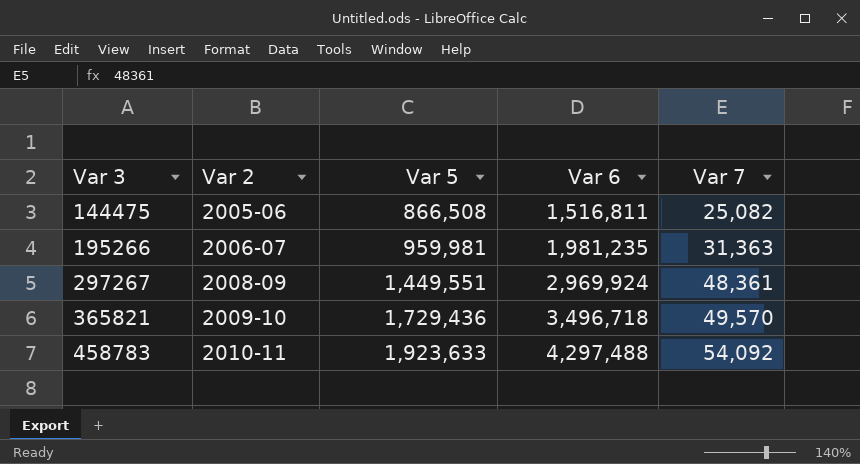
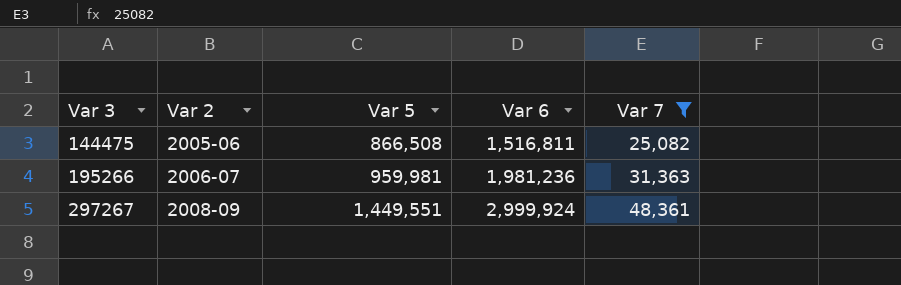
filter: none -> Var 7 <= 48,361
195266 | Var 6: 1,981,235 -> 1,981,236
297267 | Var 6: 2,969,924 -> 2,999,924

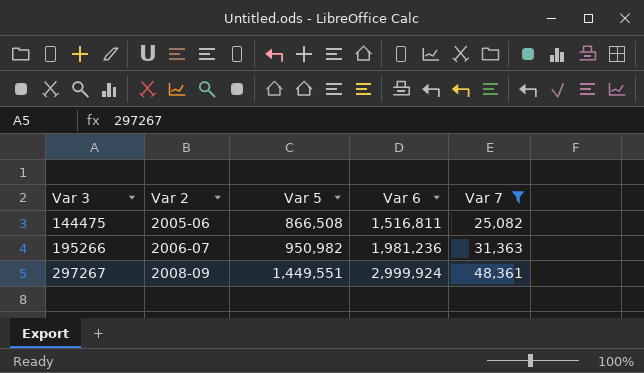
195266 | Var 5: 959,981 -> 950,982

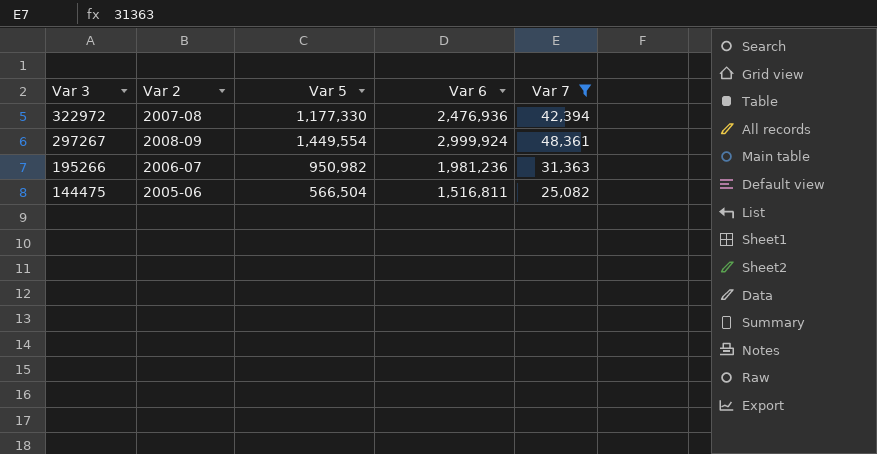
row order: Var 3 ascending -> Var 3 descending
row 322972: none -> 2007-08 | 1,177,330 | 2,476,936 | 42,394
297267 | Var 5: 1,449,551 -> 1,449,554
144475 | Var 5: 866,508 -> 566,504

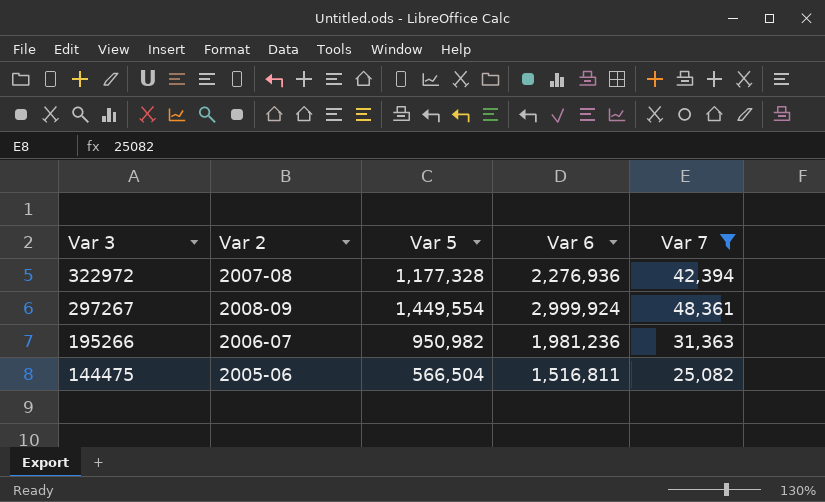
322972 | Var 5: 1,177,330 -> 1,177,328
322972 | Var 6: 2,476,936 -> 2,276,936

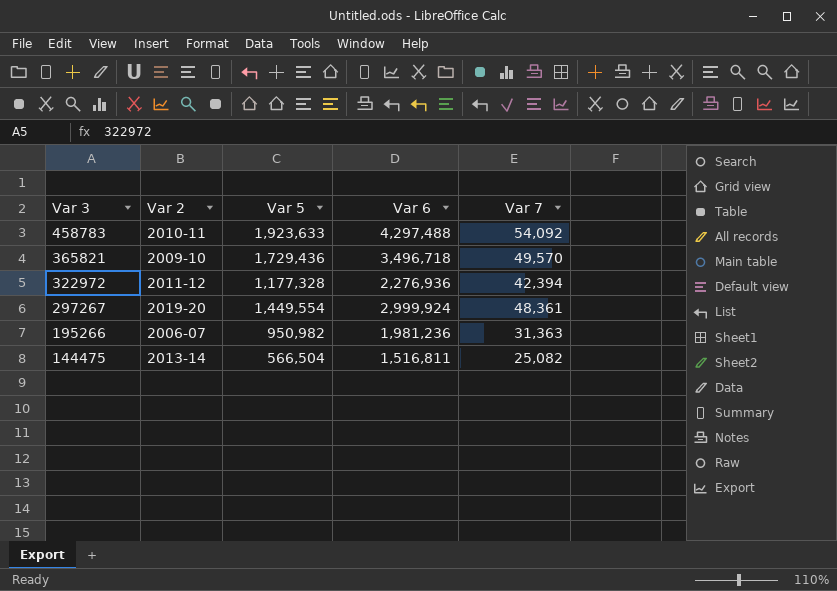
filter: Var 7 <= 48,361 -> none
322972 | Var 2: 2007-08 -> 2011-12
297267 | Var 2: 2008-09 -> 2019-20
144475 | Var 2: 2005-06 -> 2013-14

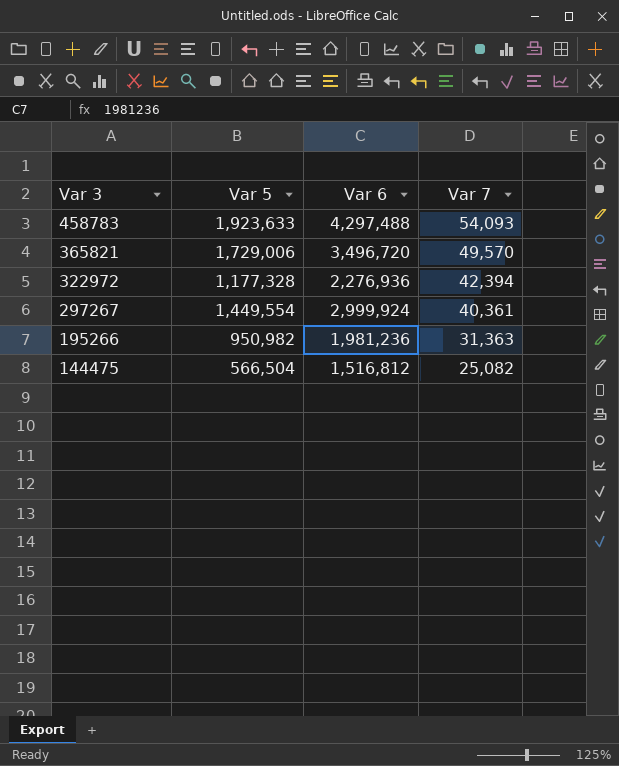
column Var 2 | position: 2 -> none
458783 | Var 7: 54,092 -> 54,093
365821 | Var 5: 1,729,436 -> 1,729,006
365821 | Var 6: 3,496,718 -> 3,496,720
297267 | Var 7: 48,361 -> 40,361
144475 | Var 6: 1,516,811 -> 1,516,812

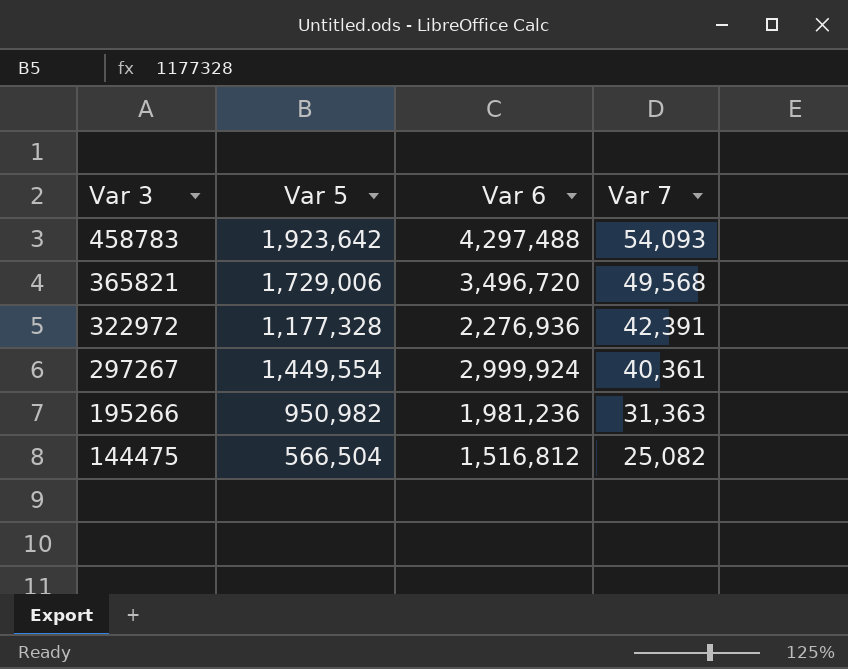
458783 | Var 5: 1,923,633 -> 1,923,642
365821 | Var 7: 49,570 -> 49,568
322972 | Var 7: 42,394 -> 42,391

